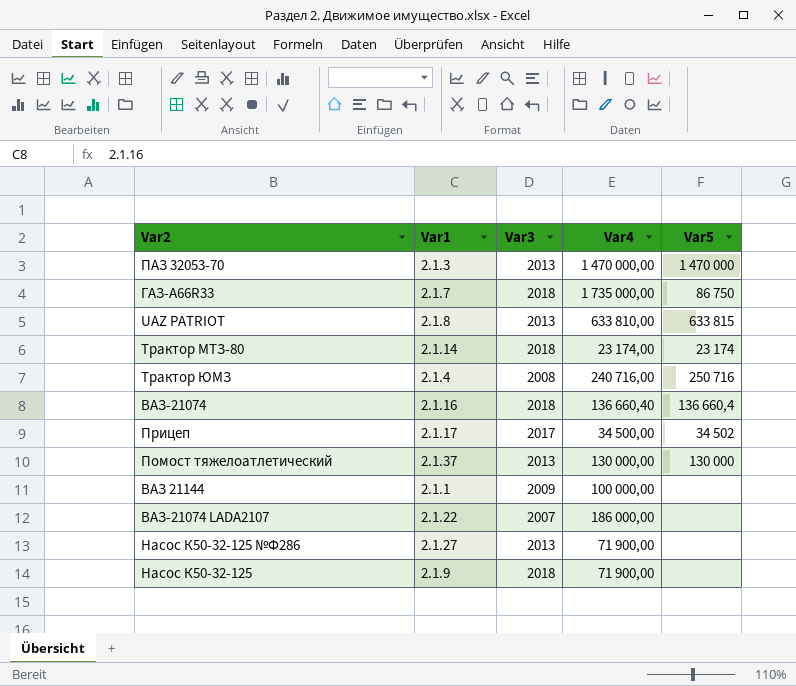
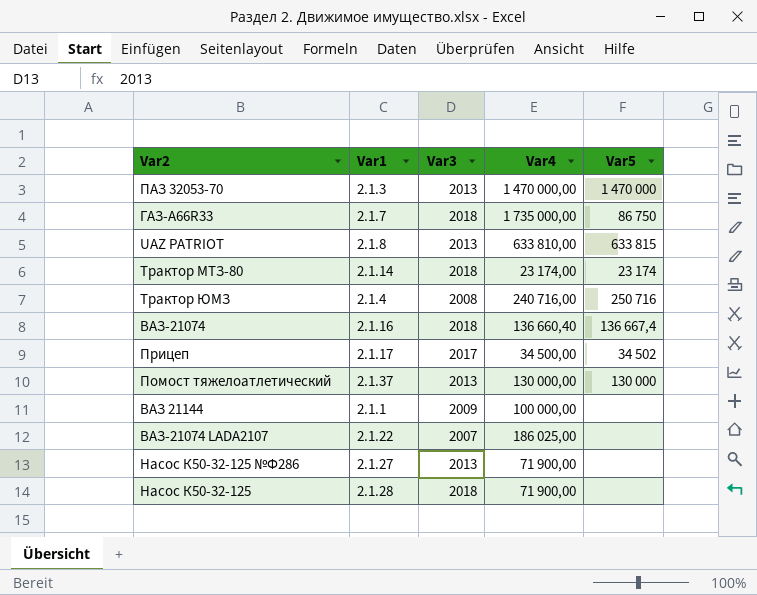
ВАЗ-21074 | Var5: 136 660,4 -> 136 667,4
ВАЗ-21074 LADA2107 | Var4: 186 000,00 -> 186 025,00
Насос К50-32-125 | Var1: 2.1.9 -> 2.1.28

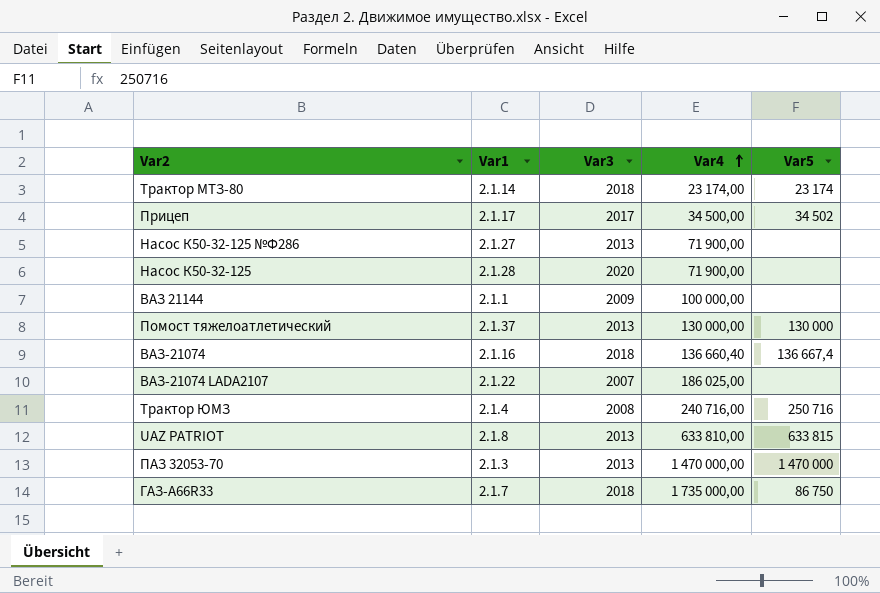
row order: none -> Var4 ascending
Насос К50-32-125 | Var3: 2018 -> 2020

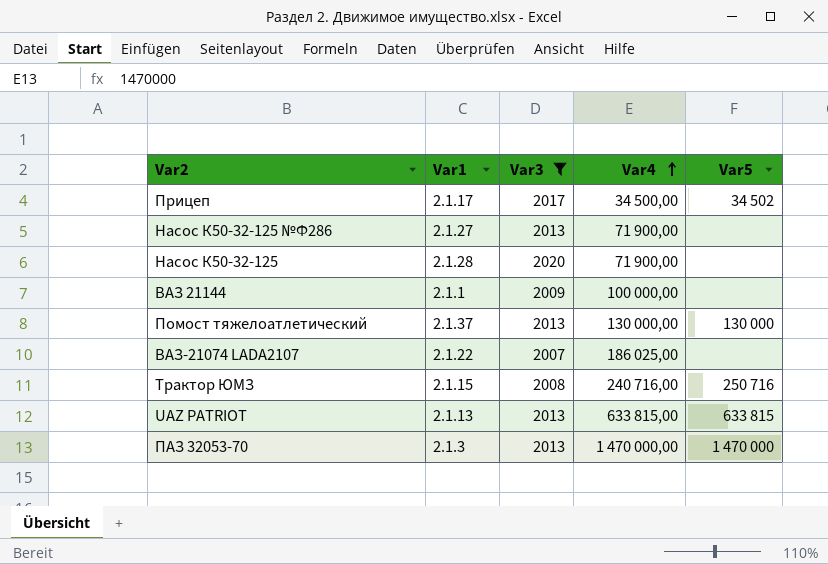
filter: none -> Var3 != 2018
Трактор ЮМЗ | Var1: 2.1.4 -> 2.1.15
UAZ PATRIOT | Var1: 2.1.8 -> 2.1.13
UAZ PATRIOT | Var4: 633 810,00 -> 633 815,00

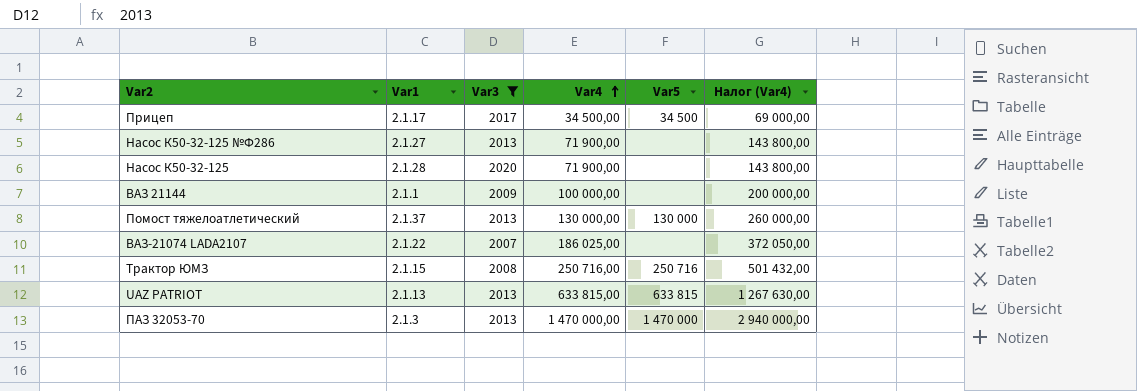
column Налог (Var4) | formula: none -> [Var4] * 2
Прицеп | Var5: 34 502 -> 34 500
Трактор ЮМЗ | Var4: 240 716,00 -> 250 716,00

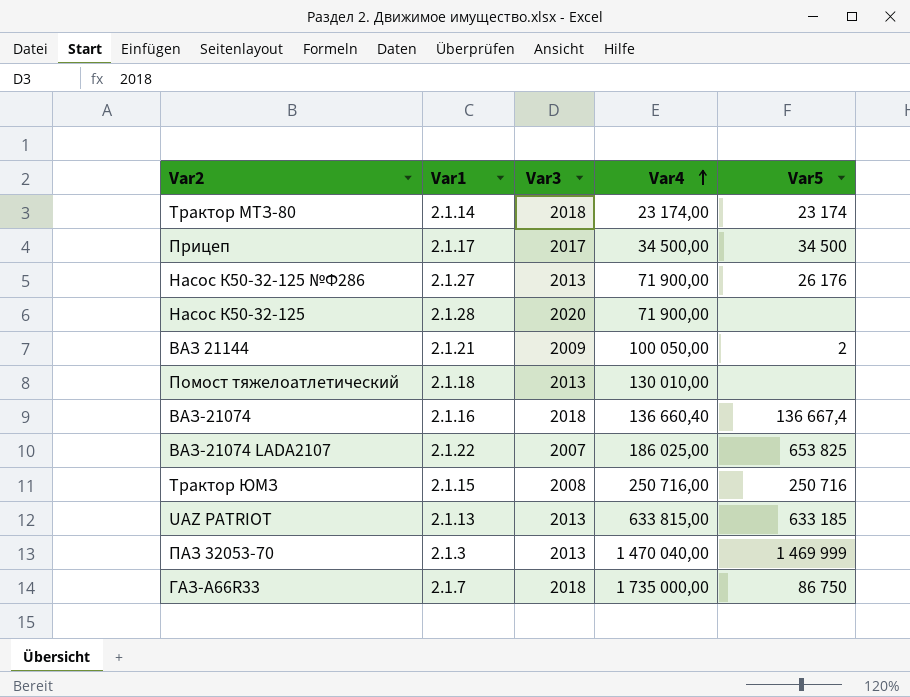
filter: Var3 != 2018 -> none
column Налог (Var4) | formula: [Var4] * 2 -> none
Насос К50-32-125 №Ф286 | Var5: none -> 26 176
ВАЗ 21144 | Var1: 2.1.1 -> 2.1.21
ВАЗ 21144 | Var4: 100 000,00 -> 100 050,00
ВАЗ 21144 | Var5: none -> 2
Помост тяжелоатлетический | Var1: 2.1.37 -> 2.1.18
Помост тяжелоатлетический | Var4: 130 000,00 -> 130 010,00
Помост тяжелоатлетический | Var5: 130 000 -> none
ВАЗ-21074 LADA2107 | Var5: none -> 653 825
UAZ PATRIOT | Var5: 633 815 -> 633 185
ПАЗ 32053-70 | Var4: 1 470 000,00 -> 1 470 040,00
ПАЗ 32053-70 | Var5: 1 470 000 -> 1 469 999

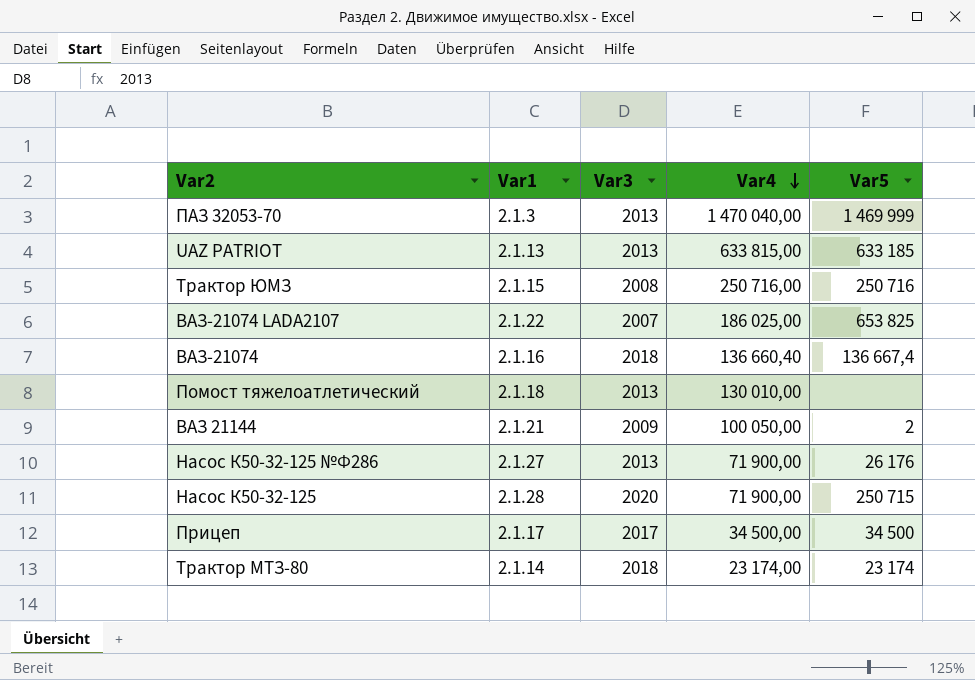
row order: Var4 ascending -> Var4 descending
row ГАЗ-А66R33: 2.1.7 | 2018 | 1 735 000,00 | 86 750 -> none
Насос К50-32-125 | Var5: none -> 250 715

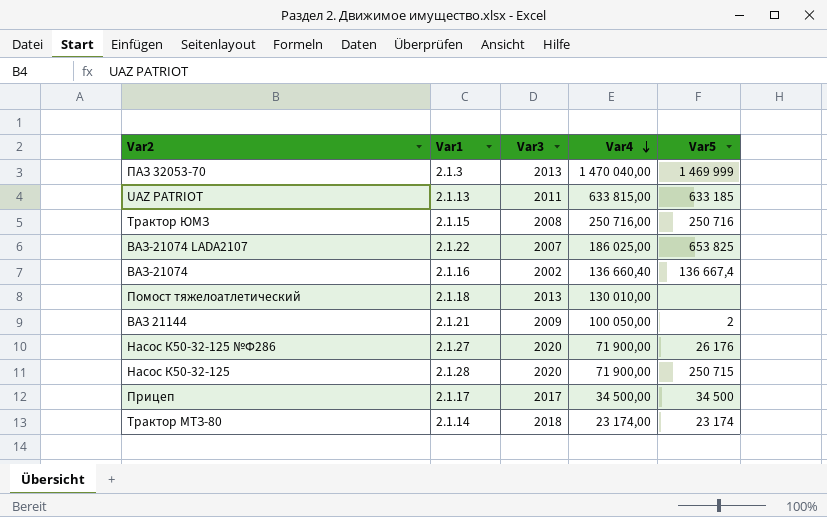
UAZ PATRIOT | Var3: 2013 -> 2011
ВАЗ-21074 | Var3: 2018 -> 2002
Насос К50-32-125 №Ф286 | Var3: 2013 -> 2020

